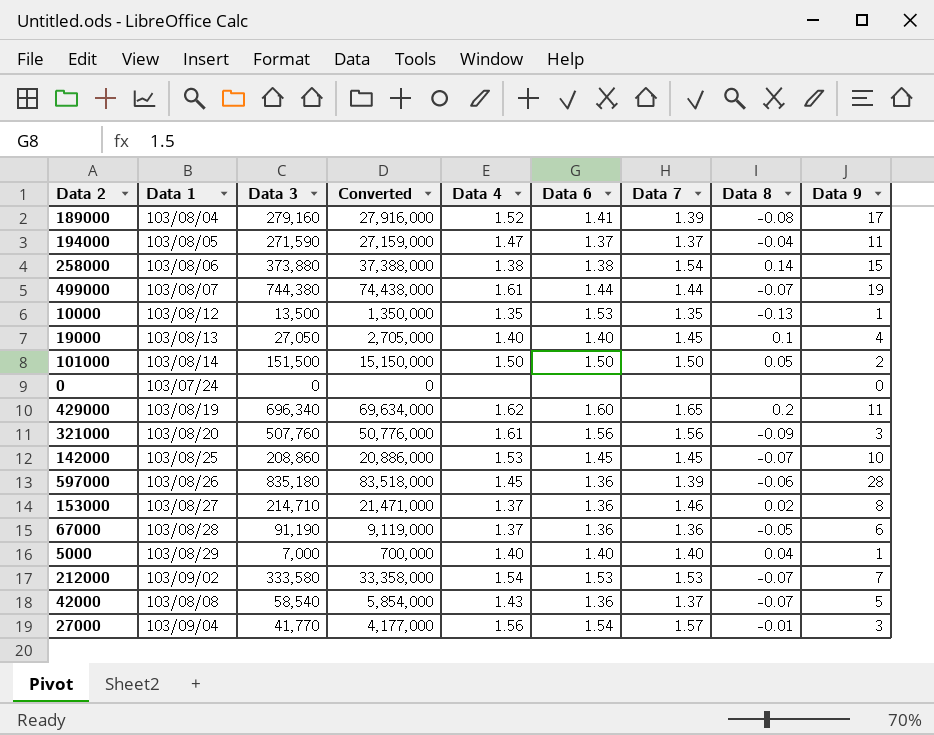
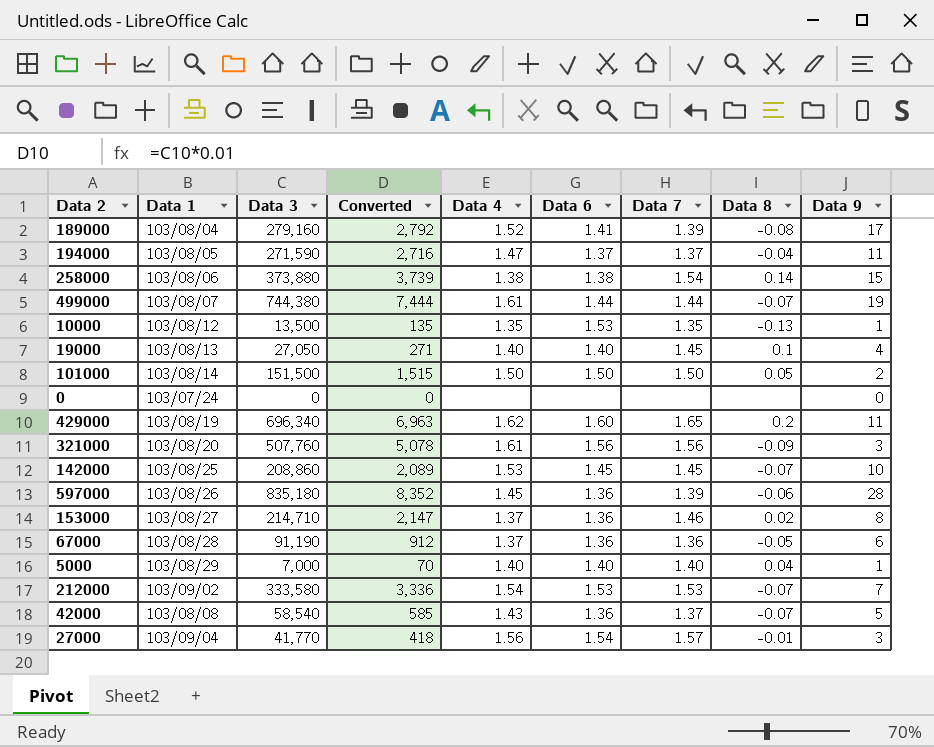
column Converted | formula: [Data 3] * 100 -> [Data 3] * 0.01

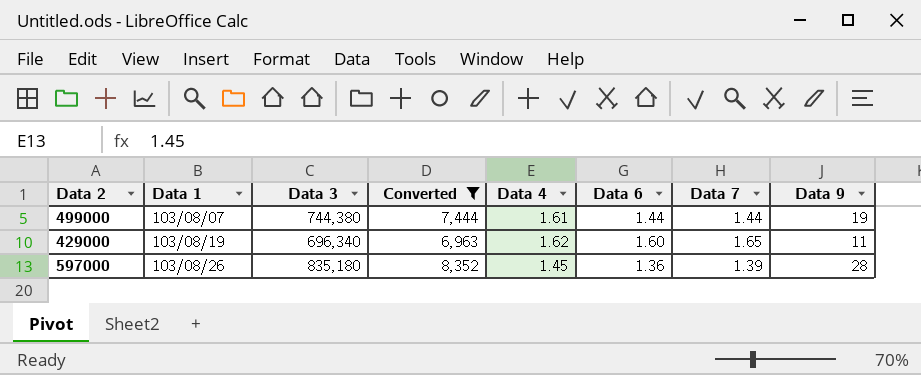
filter: none -> Converted >= 6,963
column Data 8 | position: 8 -> none

